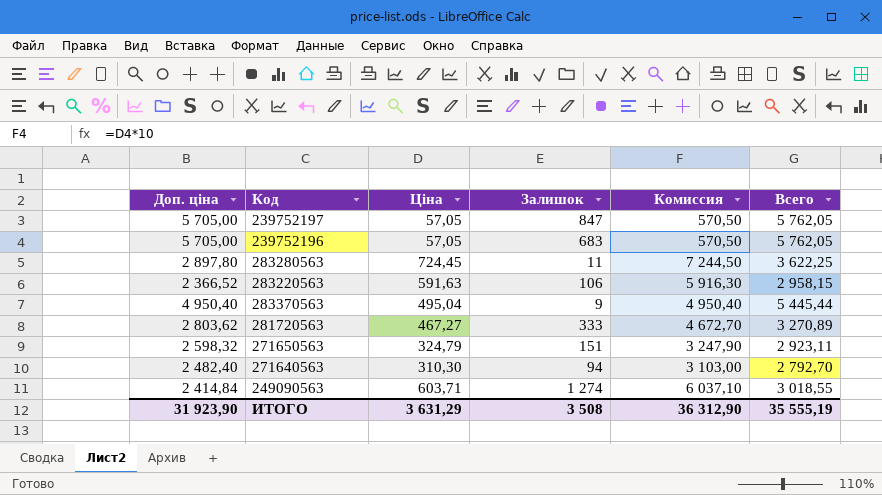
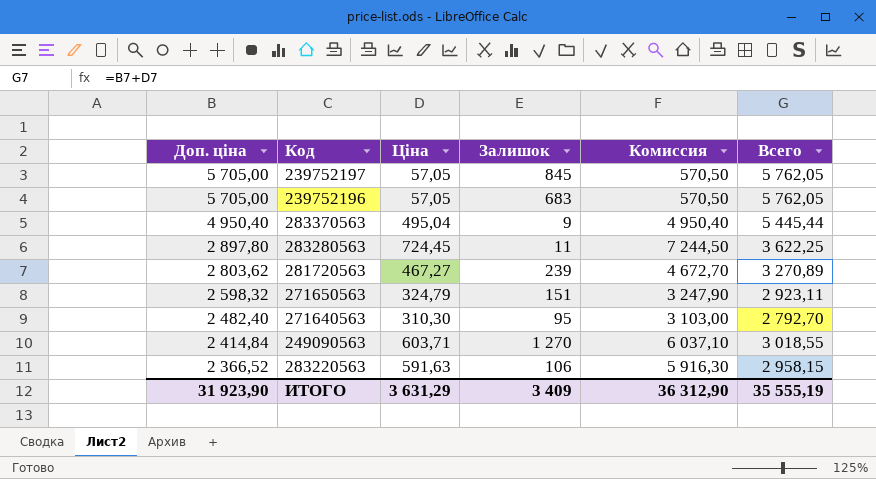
row order: none -> Доп. ціна descending
239752197 | Залишок: 847 -> 845
281720563 | Залишок: 333 -> 239
271640563 | Залишок: 94 -> 95
249090563 | Залишок: 1 274 -> 1 270
ИТОГО | Залишок: 3 508 -> 3 409

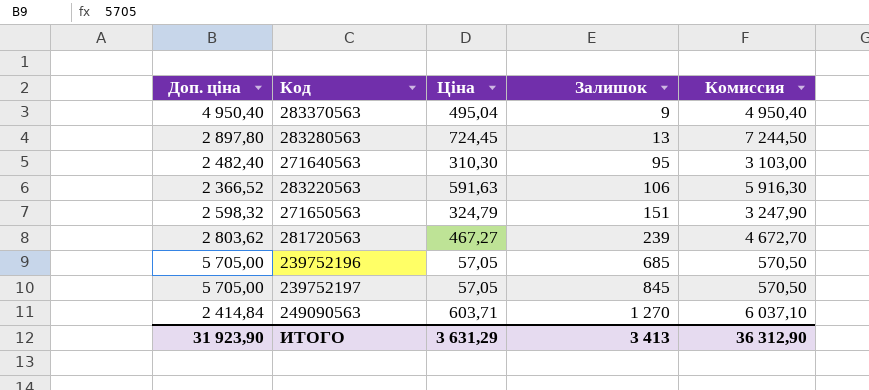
row order: Доп. ціна descending -> Залишок ascending
column Всего | formula: [Доп. ціна] + [Ціна] -> none
283280563 | Залишок: 11 -> 13
239752196 | Залишок: 683 -> 685
ИТОГО | Залишок: 3 409 -> 3 413

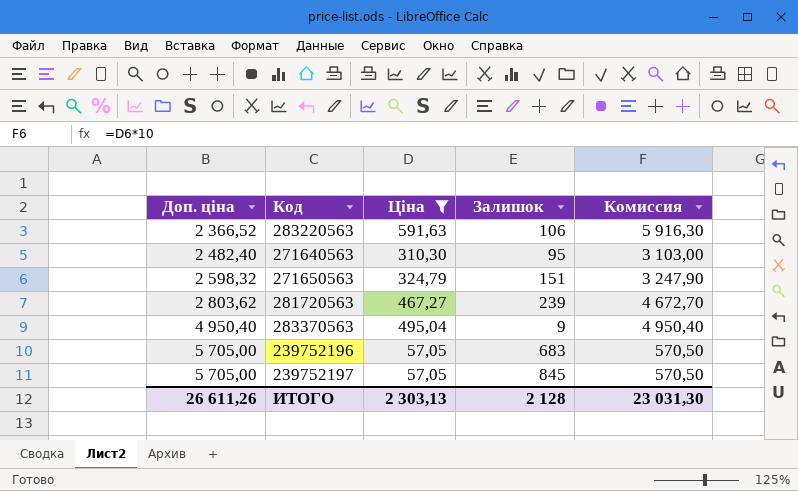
filter: none -> Ціна <= 591,63
row order: Залишок ascending -> Доп. ціна ascending
239752196 | Залишок: 685 -> 683
ИТОГО | Доп. ціна: 31 923,90 -> 26 611,26
ИТОГО | Ціна: 3 631,29 -> 2 303,13
ИТОГО | Залишок: 3 413 -> 2 128
ИТОГО | Комиссия: 36 312,90 -> 23 031,30

